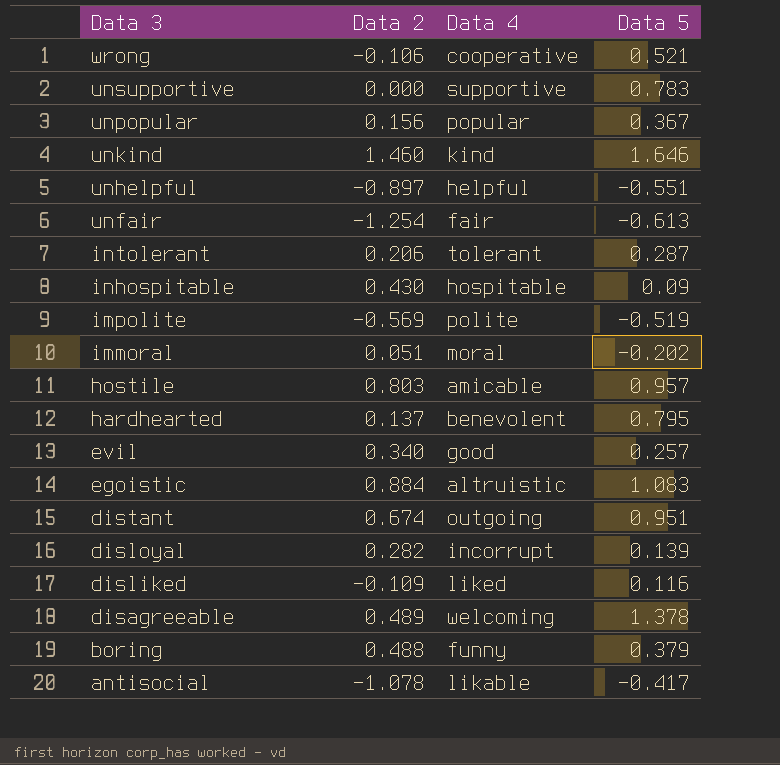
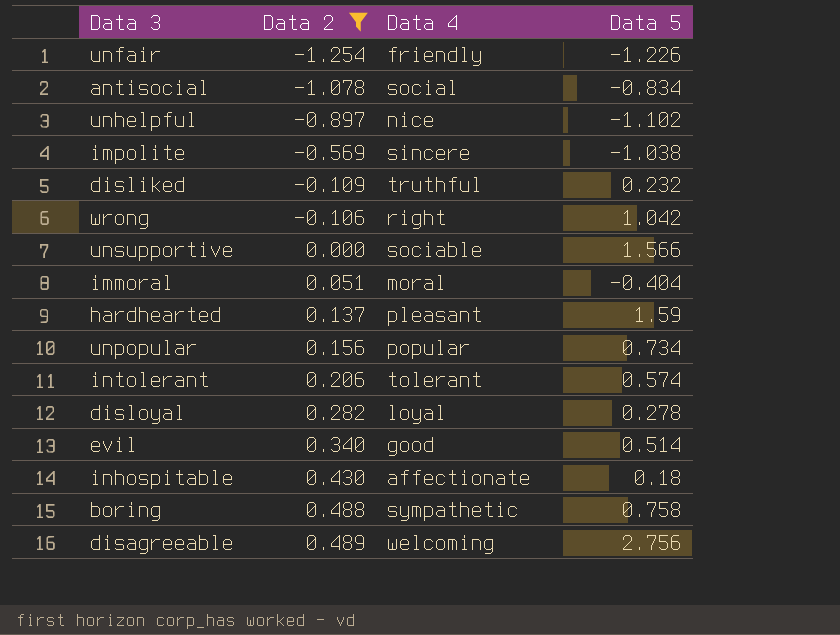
filter: none -> Data 2 <= 0.489
row order: Data 3 descending -> Data 2 ascending
unfair | Data 4: fair -> friendly
unfair | Data 5: -0.613 -> -1.226
antisocial | Data 4: likable -> social
antisocial | Data 5: -0.417 -> -0.834
unhelpful | Data 4: helpful -> nice
unhelpful | Data 5: -0.551 -> -1.102
impolite | Data 4: polite -> sincere
impolite | Data 5: -0.519 -> -1.038
disliked | Data 4: liked -> truthful
disliked | Data 5: 0.116 -> 0.232
wrong | Data 4: cooperative -> right
wrong | Data 5: 0.521 -> 1.042
unsupportive | Data 4: supportive -> sociable
unsupportive | Data 5: 0.783 -> 1.566
immoral | Data 5: -0.202 -> -0.404
hardhearted | Data 4: benevolent -> pleasant
hardhearted | Data 5: 0.795 -> 1.59
unpopular | Data 5: 0.367 -> 0.734
intolerant | Data 5: 0.287 -> 0.574
disloyal | Data 4: incorrupt -> loyal
disloyal | Data 5: 0.139 -> 0.278
evil | Data 5: 0.257 -> 0.514
inhospitable | Data 4: hospitable -> affectionate
inhospitable | Data 5: 0.09 -> 0.18
boring | Data 4: funny -> sympathetic
boring | Data 5: 0.379 -> 0.758
disagreeable | Data 5: 1.378 -> 2.756

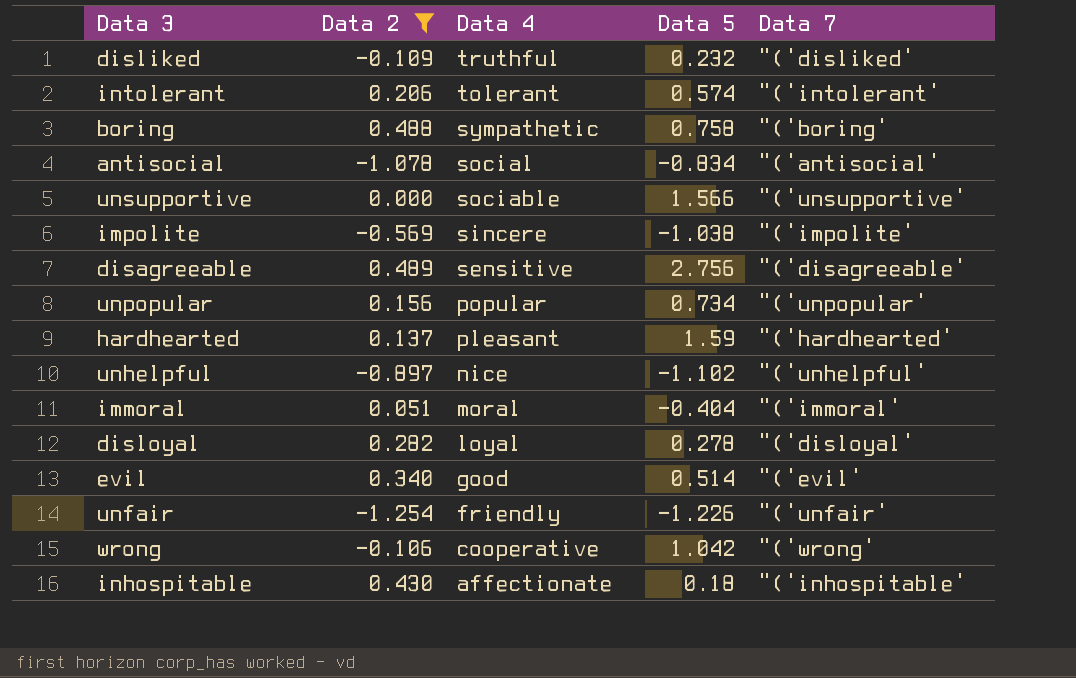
row order: Data 2 ascending -> Data 4 descending
column Data 7 | position: none -> 5
disagreeable | Data 4: welcoming -> sensitive
wrong | Data 4: right -> cooperative

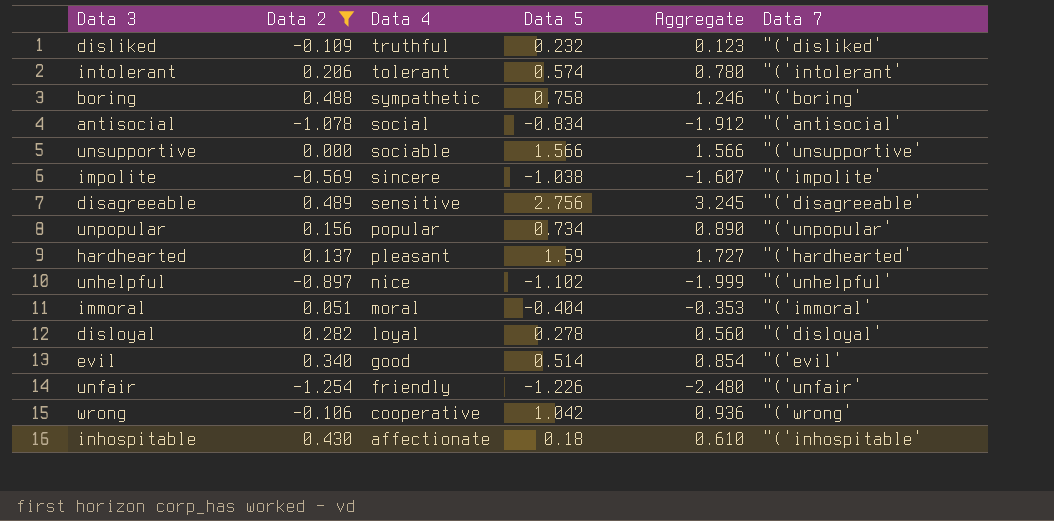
column Aggregate | formula: none -> [Data 2] + [Data 5]

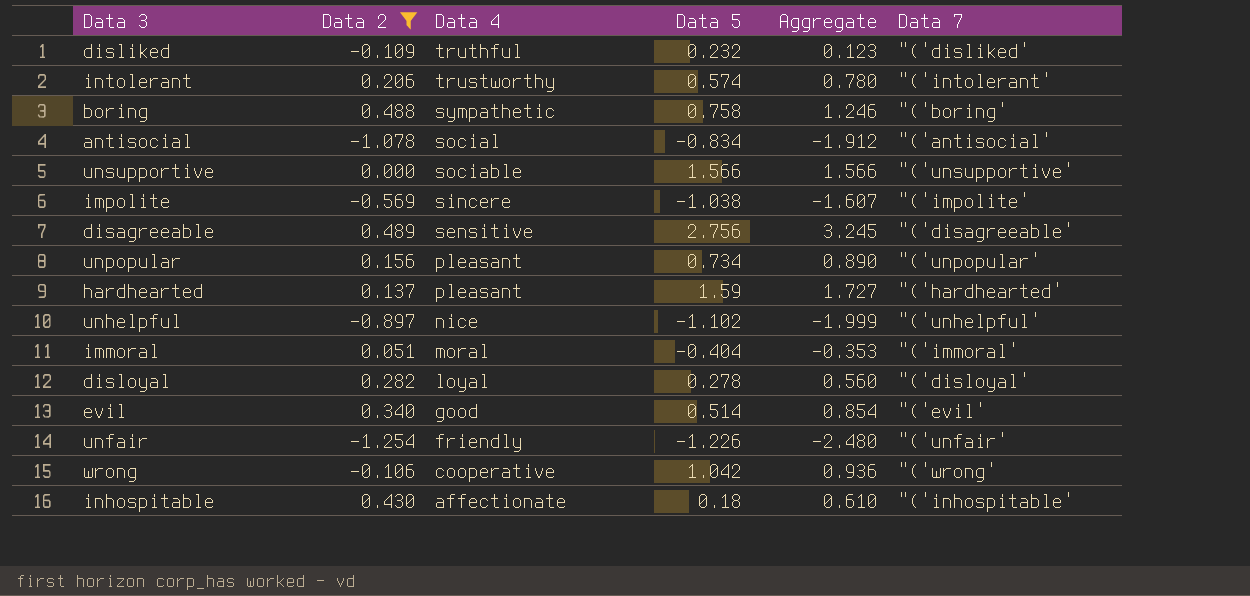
intolerant | Data 4: tolerant -> trustworthy
unpopular | Data 4: popular -> pleasant

